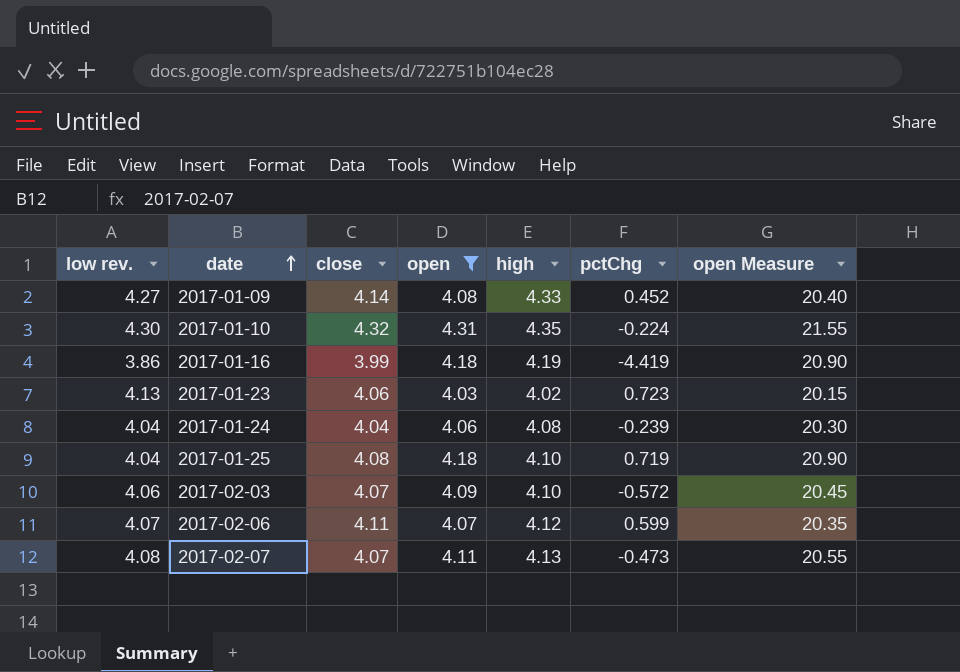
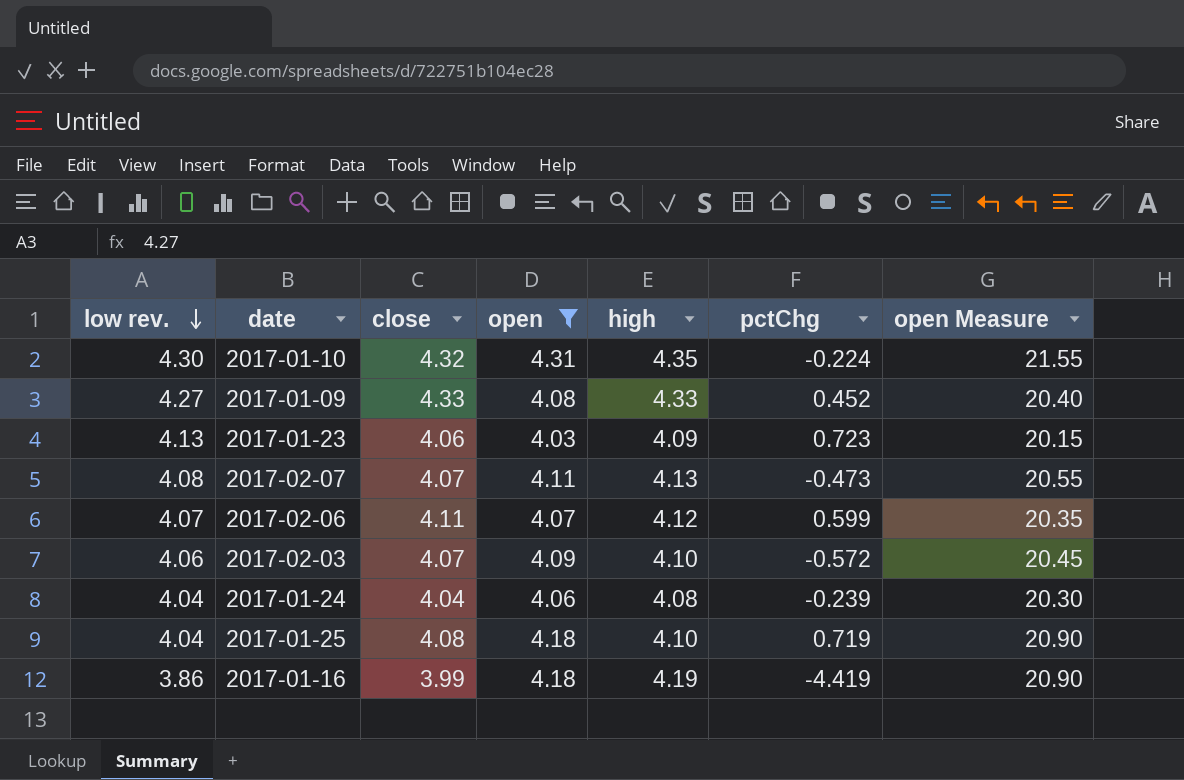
row order: date ascending -> low rev. descending
2017-01-09 | close: 4.14 -> 4.33
2017-01-23 | high: 4.02 -> 4.09

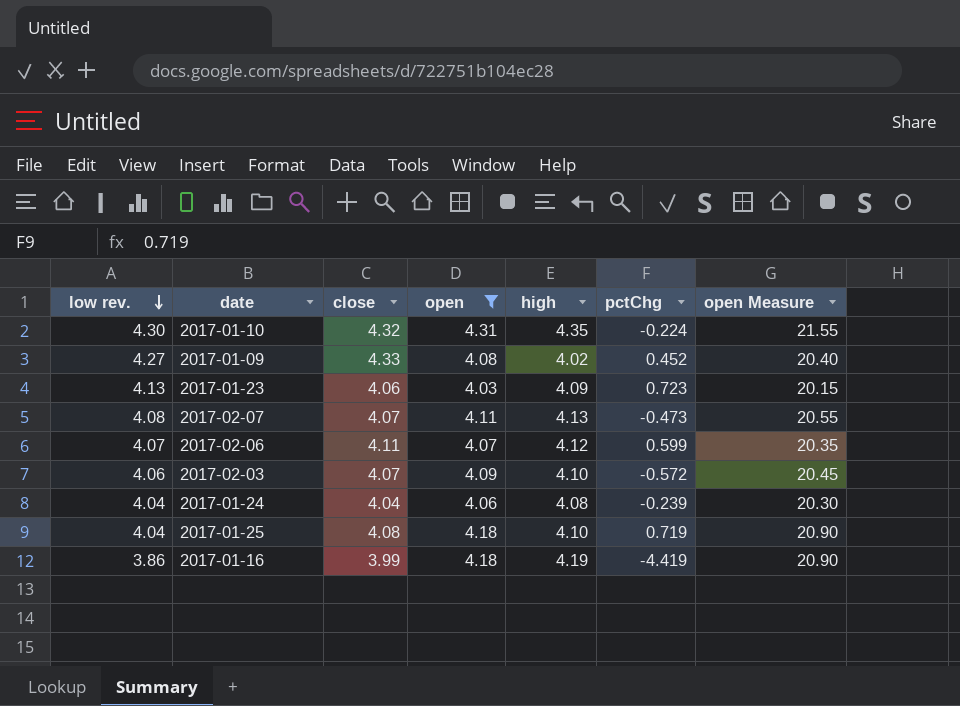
2017-01-09 | high: 4.33 -> 4.02

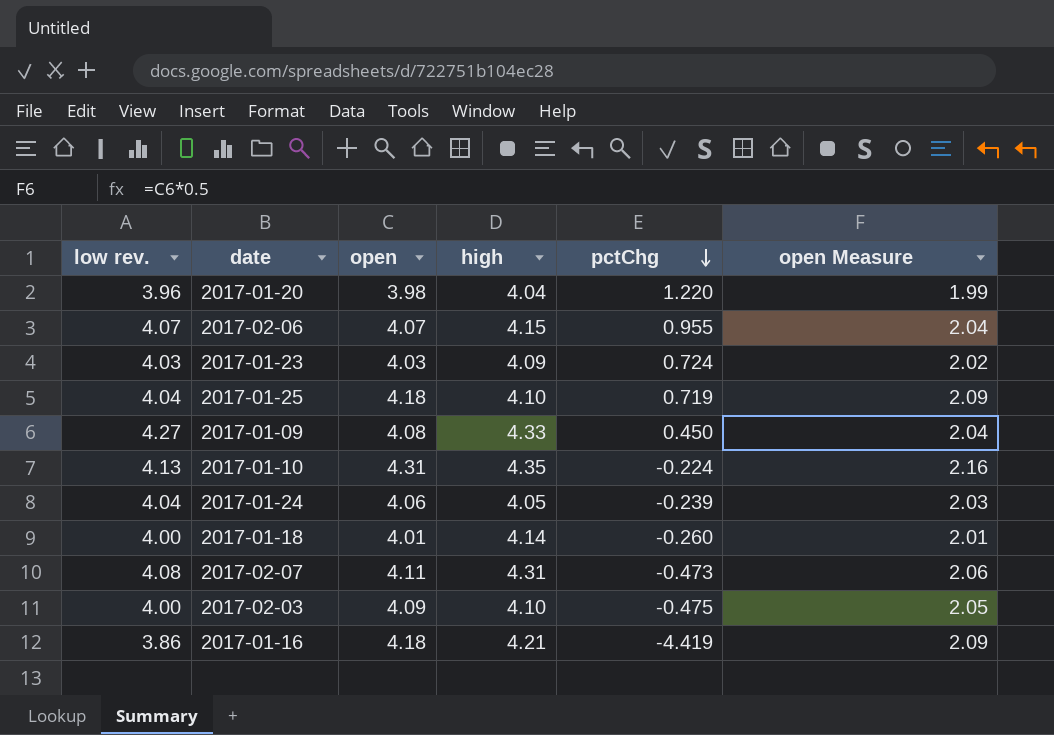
filter: open >= 4.03 -> none
row order: low rev. descending -> pctChg descending
column close | position: 3 -> none
column open Measure | formula: [open] * 5 -> [open] * 0.5
2017-02-06 | high: 4.12 -> 4.15
2017-02-06 | pctChg: 0.599 -> 0.955
2017-01-23 | low rev.: 4.13 -> 4.03
2017-01-23 | pctChg: 0.723 -> 0.724
2017-01-09 | high: 4.02 -> 4.33
2017-01-09 | pctChg: 0.452 -> 0.450
2017-01-10 | low rev.: 4.30 -> 4.13
2017-01-24 | high: 4.08 -> 4.05
2017-02-07 | high: 4.13 -> 4.31
2017-02-03 | low rev.: 4.06 -> 4.00
2017-02-03 | pctChg: -0.572 -> -0.475
2017-01-16 | high: 4.19 -> 4.21

